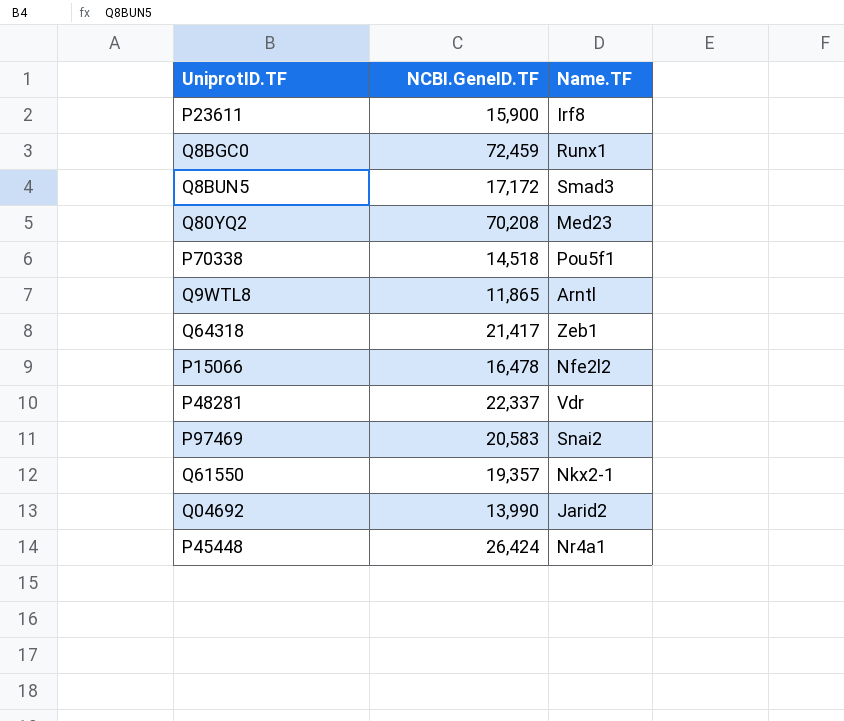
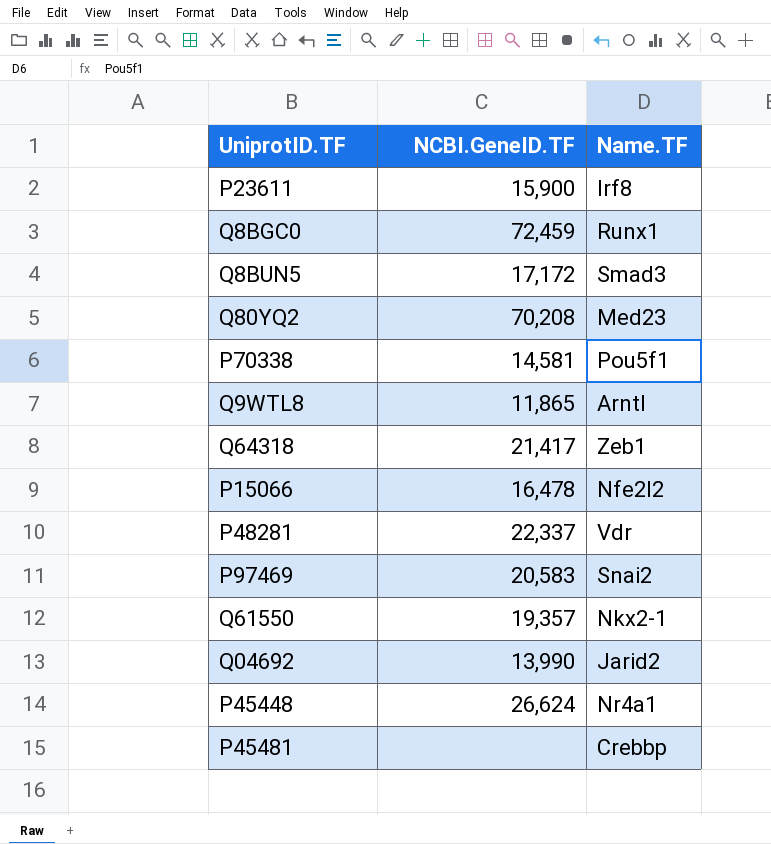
P70338 | NCBI.GeneID.TF: 14,518 -> 14,581
P45448 | NCBI.GeneID.TF: 26,424 -> 26,624
row P45481: none -> none | Crebbp

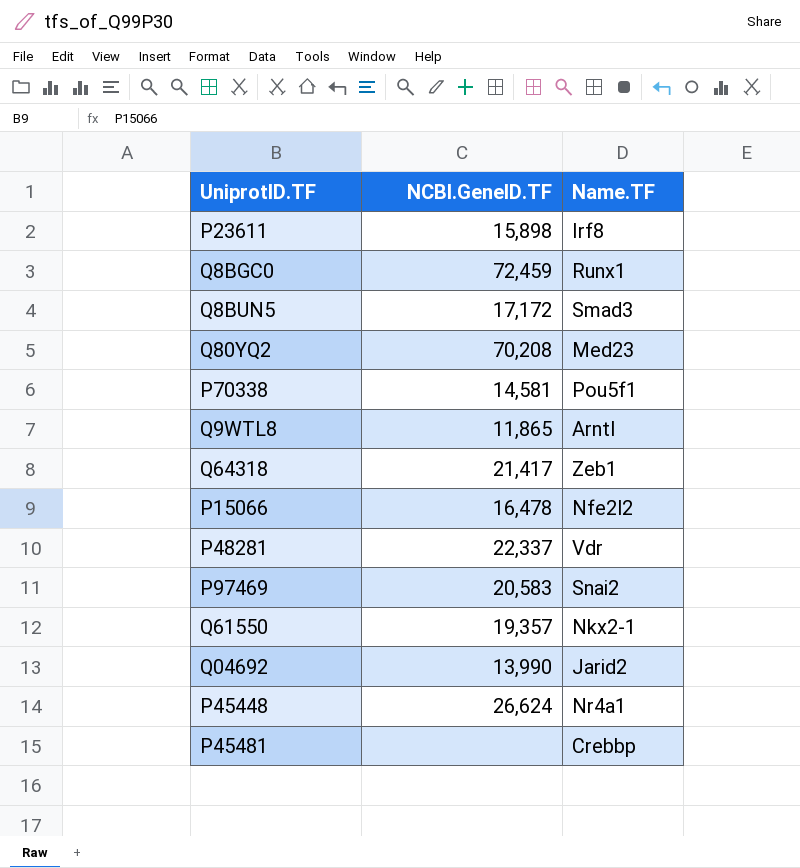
P23611 | NCBI.GeneID.TF: 15,900 -> 15,898

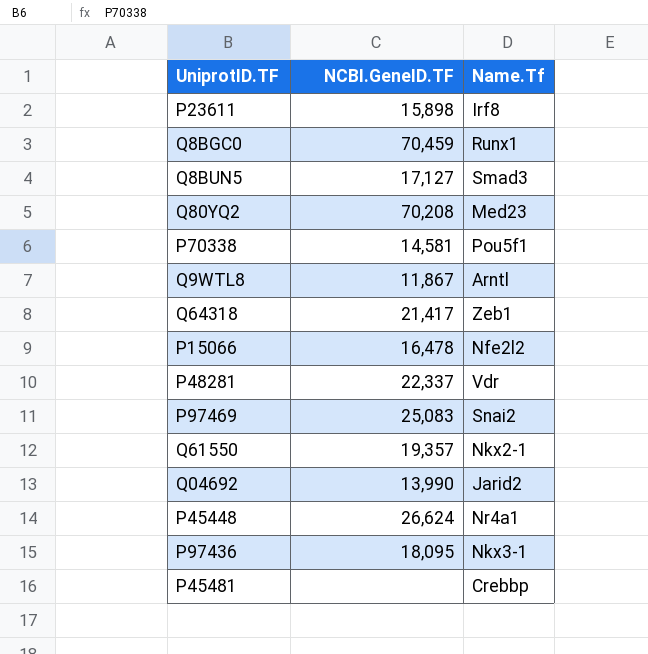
column name: Name.TF -> Name.Tf
Q8BGC0 | NCBI.GeneID.TF: 72,459 -> 70,459
Q8BUN5 | NCBI.GeneID.TF: 17,172 -> 17,127
Q9WTL8 | NCBI.GeneID.TF: 11,865 -> 11,867
P97469 | NCBI.GeneID.TF: 20,583 -> 25,083
row P97436: none -> 18,095 | Nkx3-1

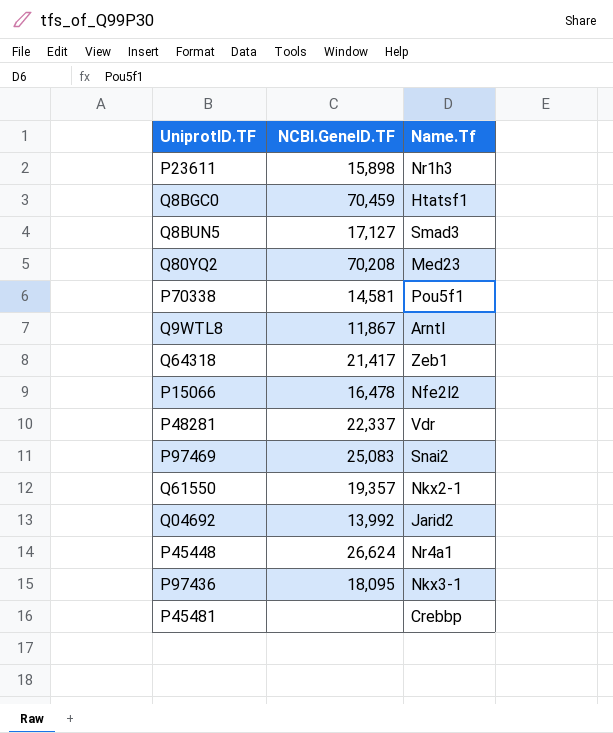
P23611 | Name.Tf: Irf8 -> Nr1h3
Q8BGC0 | Name.Tf: Runx1 -> Htatsf1
Q04692 | NCBI.GeneID.TF: 13,990 -> 13,992

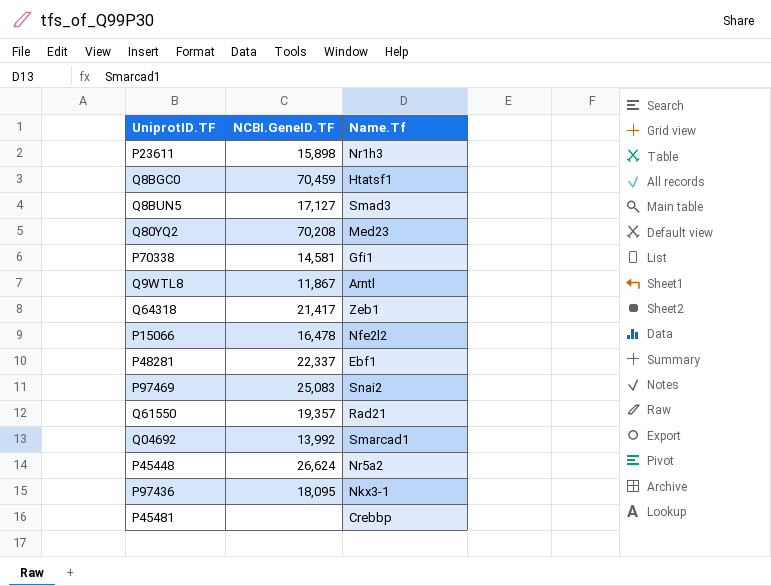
P70338 | Name.Tf: Pou5f1 -> Gfi1
P48281 | Name.Tf: Vdr -> Ebf1
Q61550 | Name.Tf: Nkx2-1 -> Rad21
Q04692 | Name.Tf: Jarid2 -> Smarcad1
P45448 | Name.Tf: Nr4a1 -> Nr5a2

